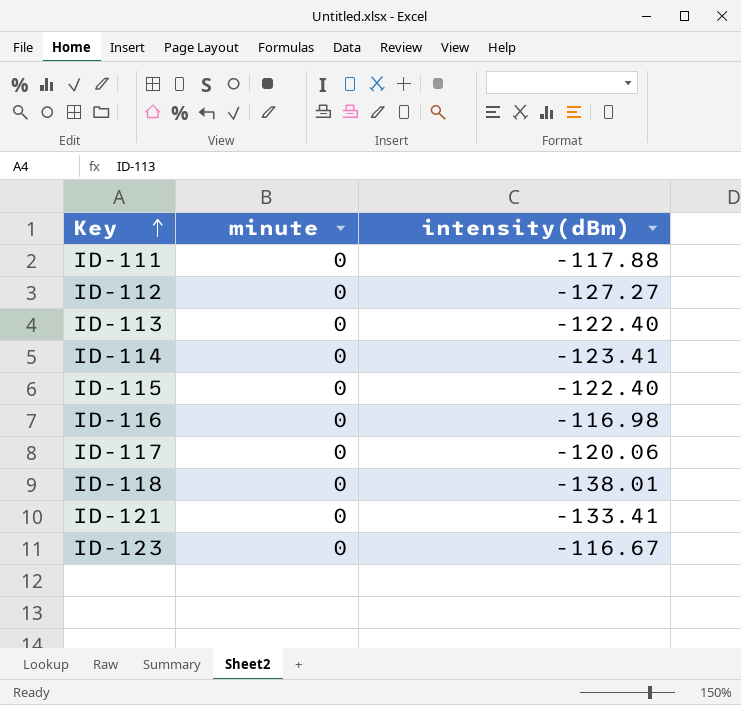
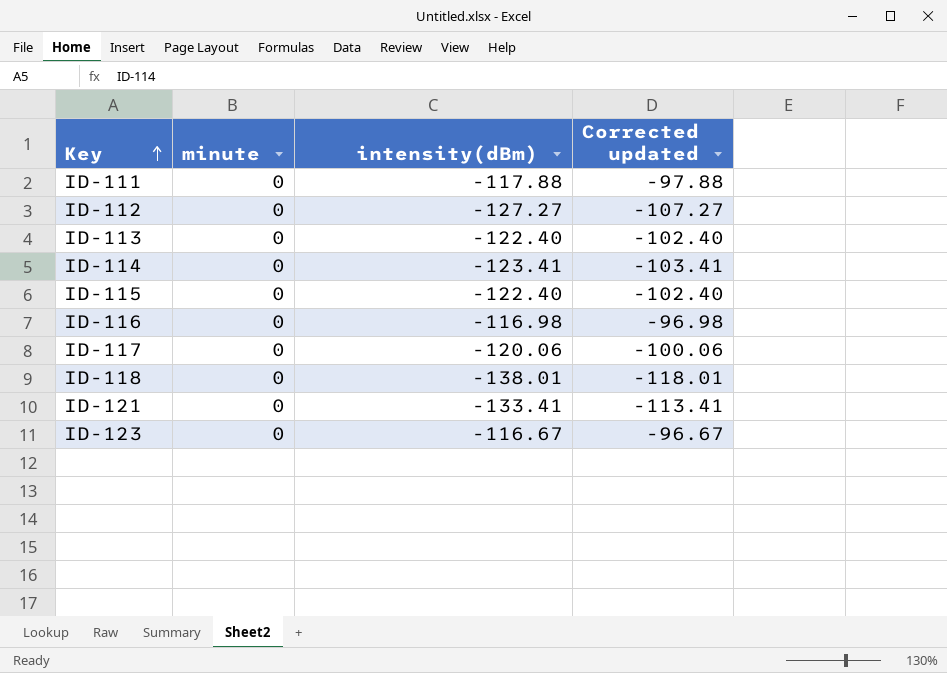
column Corrected updated | formula: none -> [intensity(dBm)] + 20

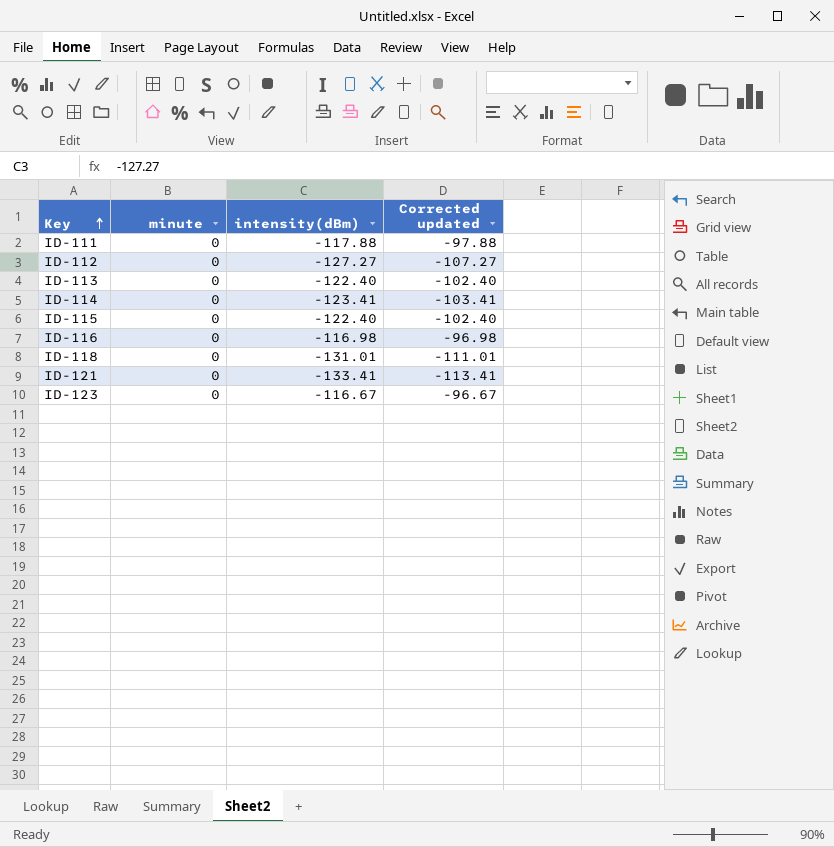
row ID-117: 0 | -120.06 | -100.06 -> none
ID-118 | intensity(dBm): -138.01 -> -131.01
ID-118 | Corrected updated: -118.01 -> -111.01

